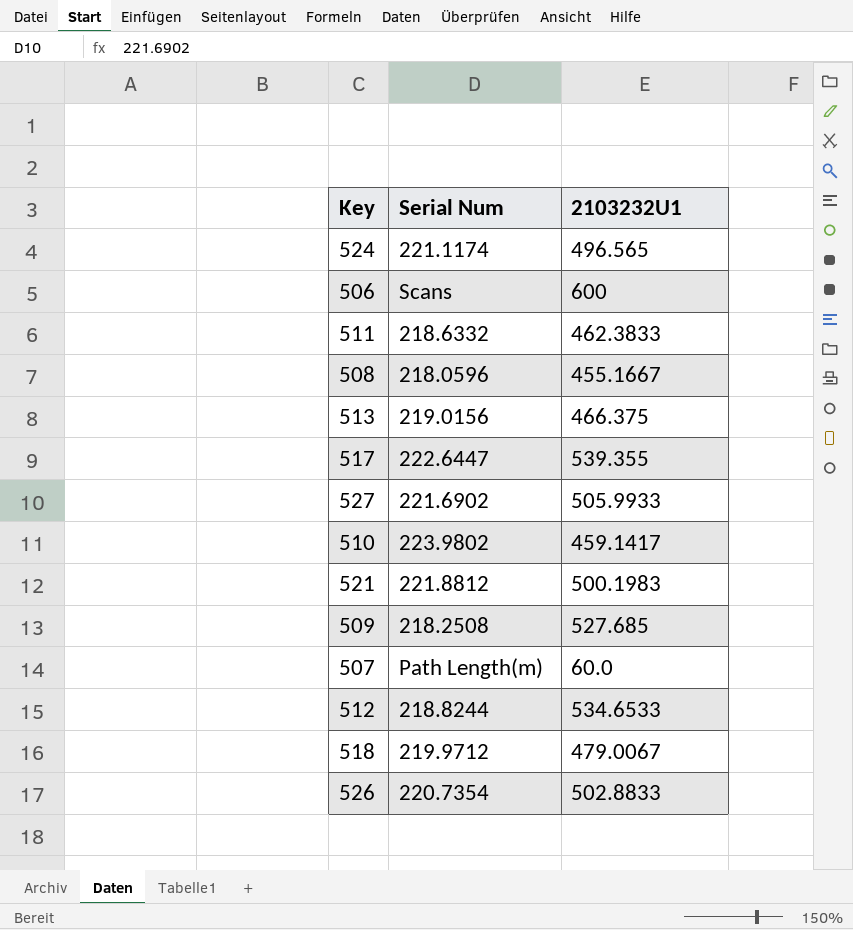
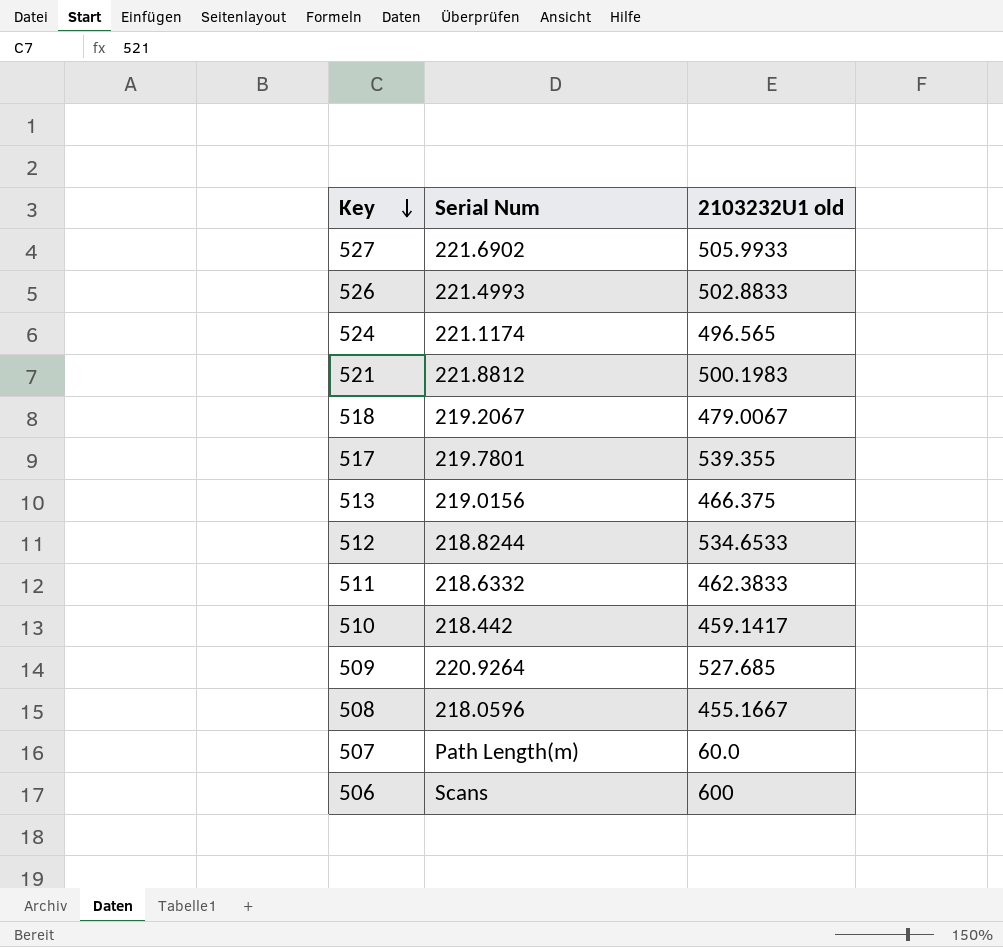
row order: none -> Key descending
column name: 2103232U1 -> 2103232U1 old
526 | Serial Num: 220.7354 -> 221.4993
518 | Serial Num: 219.9712 -> 219.2067
517 | Serial Num: 222.6447 -> 219.7801
510 | Serial Num: 223.9802 -> 218.442
509 | Serial Num: 218.2508 -> 220.9264

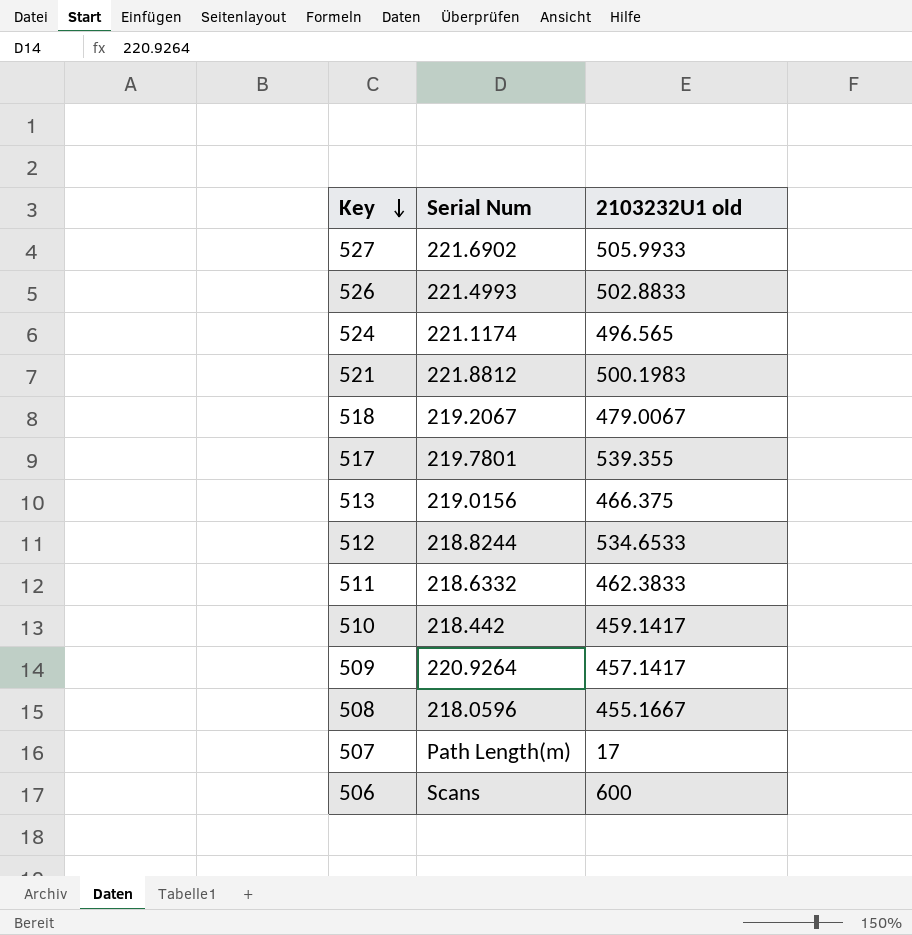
509 | 2103232U1 old: 527.685 -> 457.1417
507 | 2103232U1 old: 60.0 -> 17

